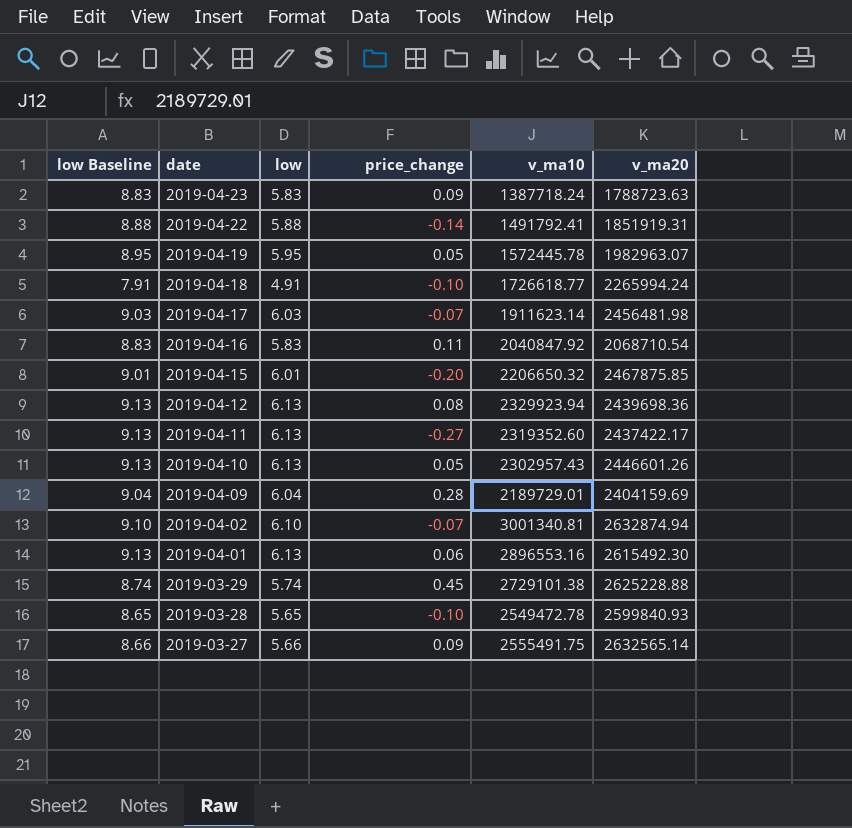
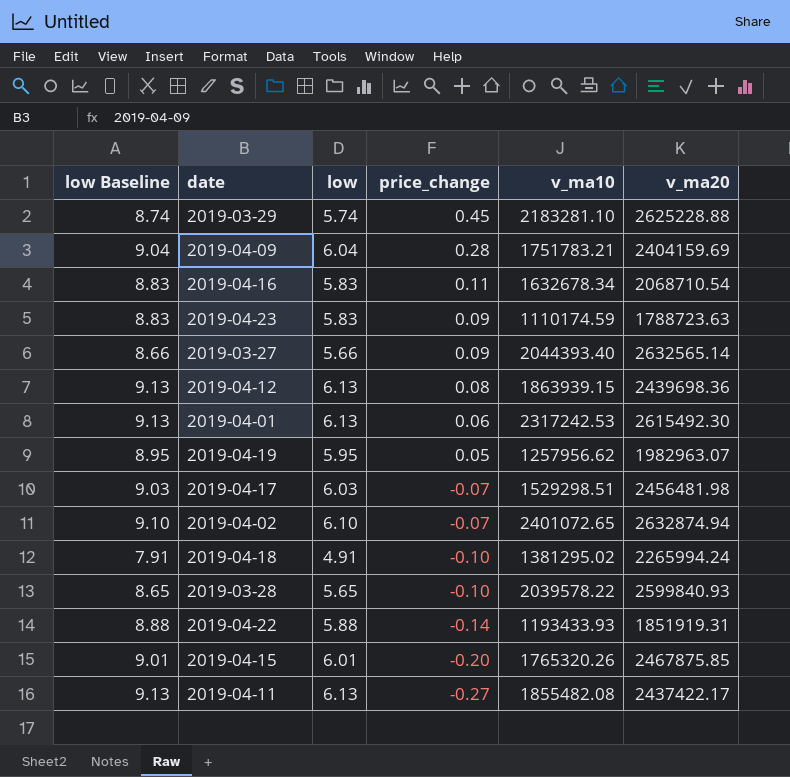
row order: date descending -> price_change descending
row 2019-04-10: 9.13 | 6.13 | 0.05 | 2302957.43 | 2446601.26 -> none
2019-03-29 | v_ma10: 2729101.38 -> 2183281.10
2019-04-09 | v_ma10: 2189729.01 -> 1751783.21
2019-04-16 | v_ma10: 2040847.92 -> 1632678.34
2019-04-23 | v_ma10: 1387718.24 -> 1110174.59
2019-03-27 | v_ma10: 2555491.75 -> 2044393.40
2019-04-12 | v_ma10: 2329923.94 -> 1863939.15
2019-04-01 | v_ma10: 2896553.16 -> 2317242.53
2019-04-19 | v_ma10: 1572445.78 -> 1257956.62
2019-04-17 | v_ma10: 1911623.14 -> 1529298.51
2019-04-02 | v_ma10: 3001340.81 -> 2401072.65
2019-04-18 | v_ma10: 1726618.77 -> 1381295.02
2019-03-28 | v_ma10: 2549472.78 -> 2039578.22
2019-04-22 | v_ma10: 1491792.41 -> 1193433.93
2019-04-15 | v_ma10: 2206650.32 -> 1765320.26
2019-04-11 | v_ma10: 2319352.60 -> 1855482.08

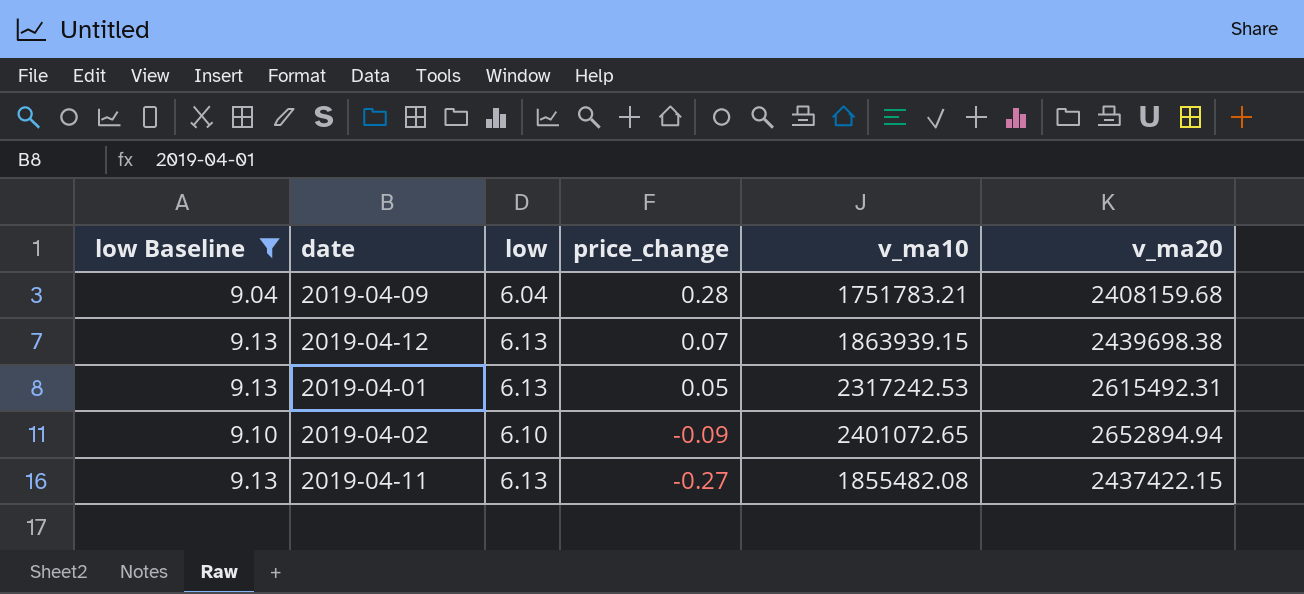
filter: none -> low Baseline >= 9.04
2019-04-09 | v_ma20: 2404159.69 -> 2408159.68
2019-04-12 | price_change: 0.08 -> 0.07
2019-04-12 | v_ma20: 2439698.36 -> 2439698.38
2019-04-01 | price_change: 0.06 -> 0.05
2019-04-01 | v_ma20: 2615492.30 -> 2615492.31
2019-04-02 | price_change: -0.07 -> -0.09
2019-04-02 | v_ma20: 2632874.94 -> 2652894.94
2019-04-11 | v_ma20: 2437422.17 -> 2437422.15

